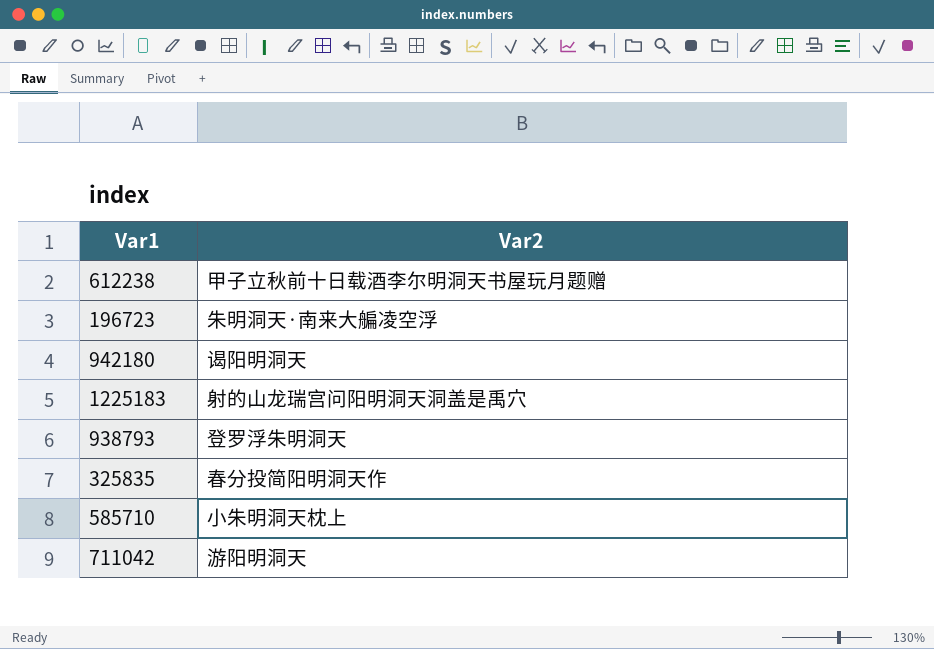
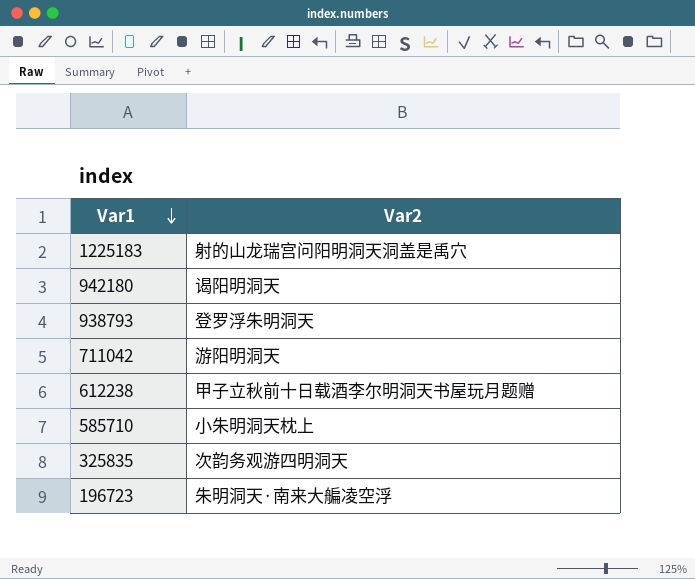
row order: none -> Var1 descending
325835 | Var2: 春分投简阳明洞天作 -> 次韵务观游四明洞天

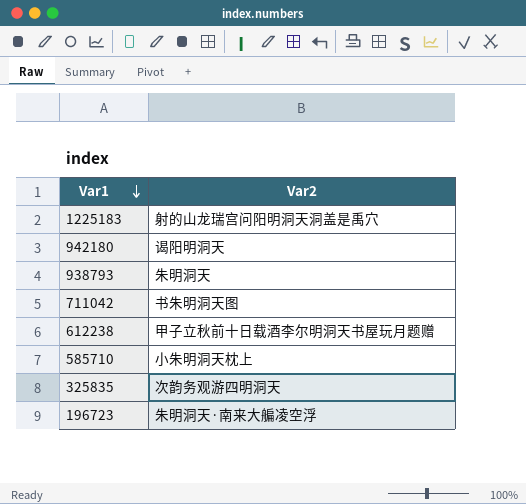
938793 | Var2: 登罗浮朱明洞天 -> 朱明洞天
711042 | Var2: 游阳明洞天 -> 书朱明洞天图

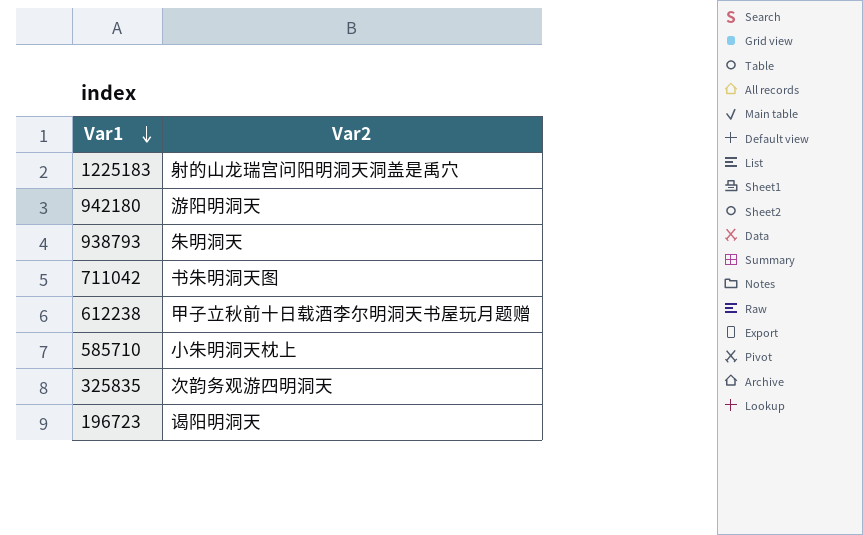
942180 | Var2: 谒阳明洞天 -> 游阳明洞天
196723 | Var2: 朱明洞天·南来大艑凌空浮 -> 谒阳明洞天

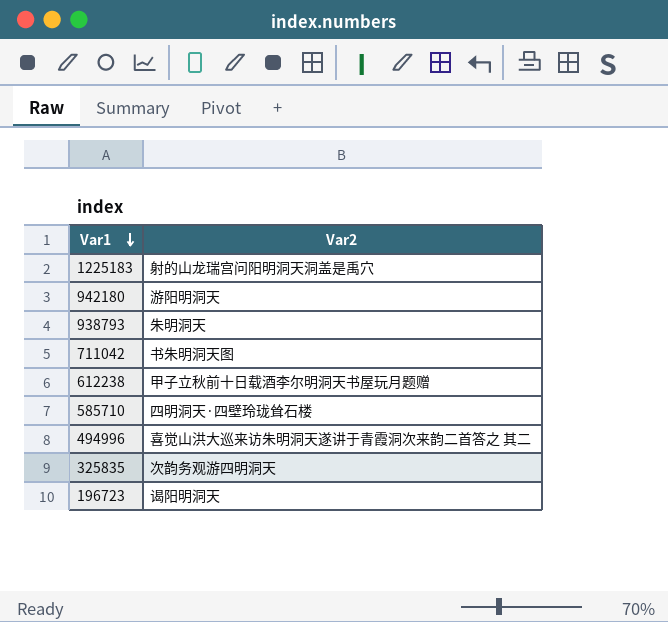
585710 | Var2: 小朱明洞天枕上 -> 四明洞天·四壁玲珑耸石楼
row 494996: none -> 喜觉山洪大巡来访朱明洞天遂讲于青霞洞次来韵二首答之 其二

